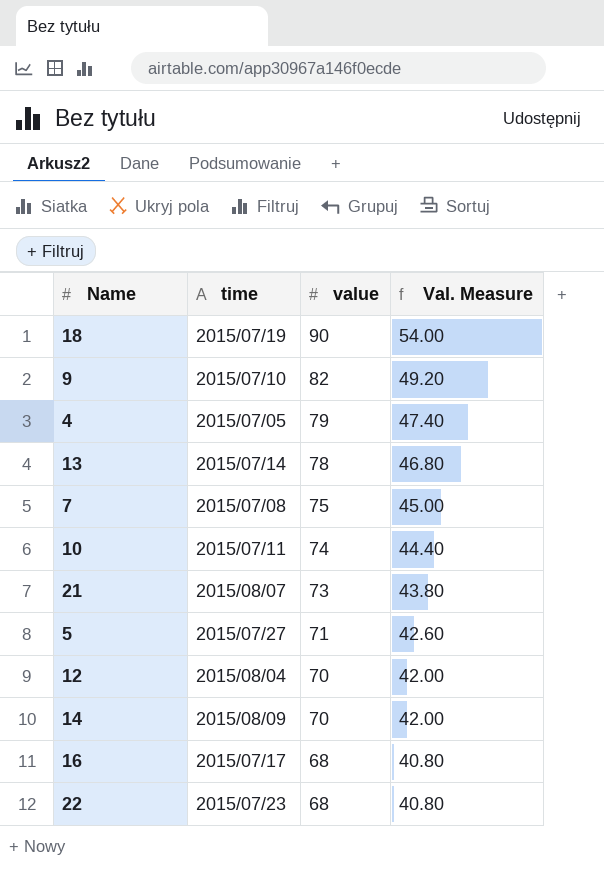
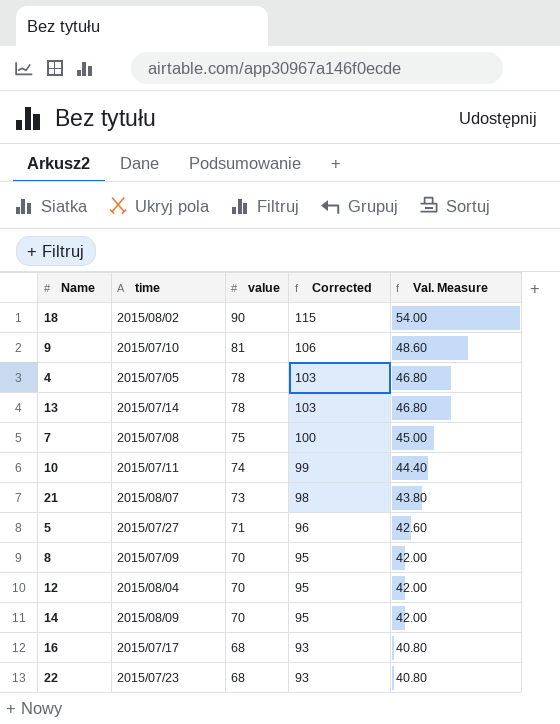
column Corrected | formula: none -> [value] + 25
18 | time: 2015/07/19 -> 2015/08/02
9 | value: 82 -> 81
9 | Val. Measure: 49.20 -> 48.60
4 | value: 79 -> 78
4 | Val. Measure: 47.40 -> 46.80
row 8: none -> 2015/07/09 | 70 | 95 | 42.00

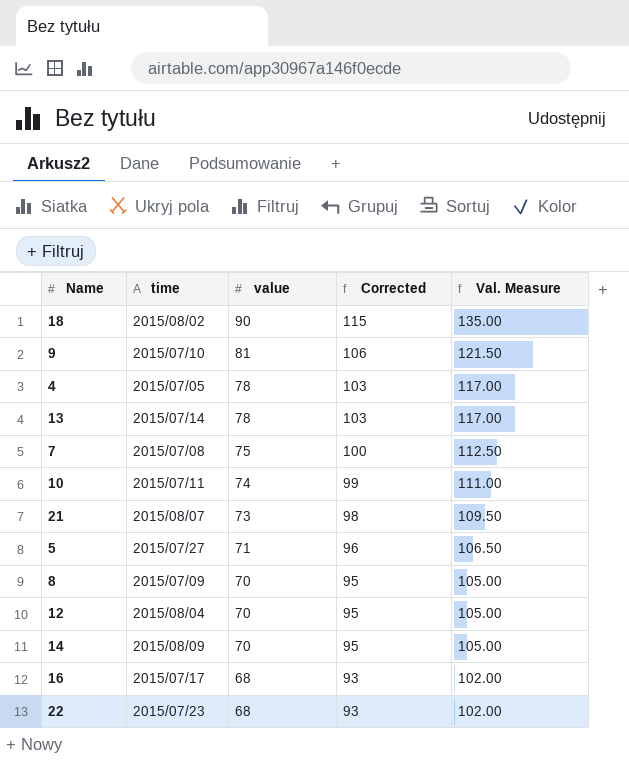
column Val. Measure | formula: [value] * 0.6 -> [value] * 1.5

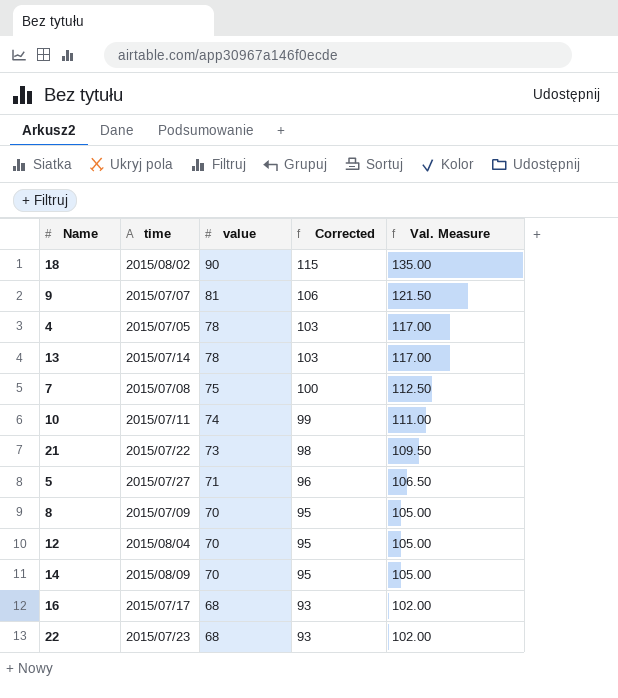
9 | time: 2015/07/10 -> 2015/07/07
21 | time: 2015/08/07 -> 2015/07/22

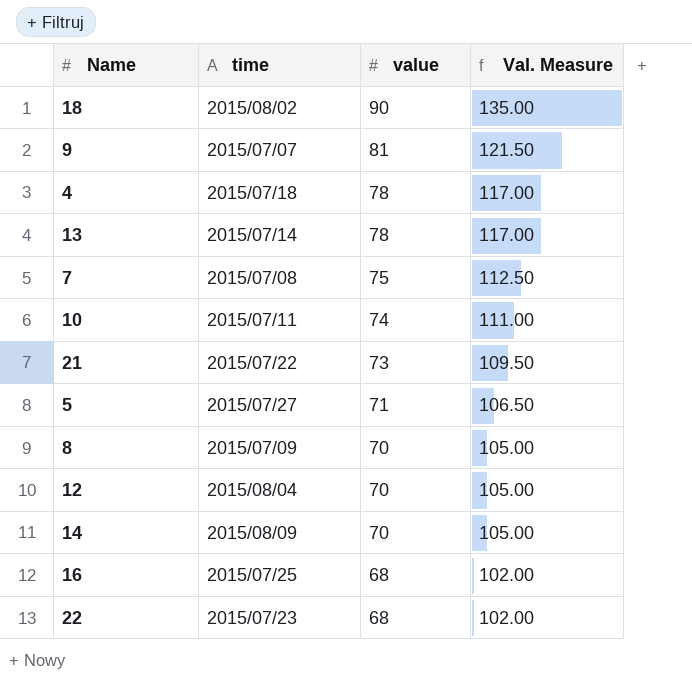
column Corrected | formula: [value] + 25 -> none
4 | time: 2015/07/05 -> 2015/07/18
16 | time: 2015/07/17 -> 2015/07/25

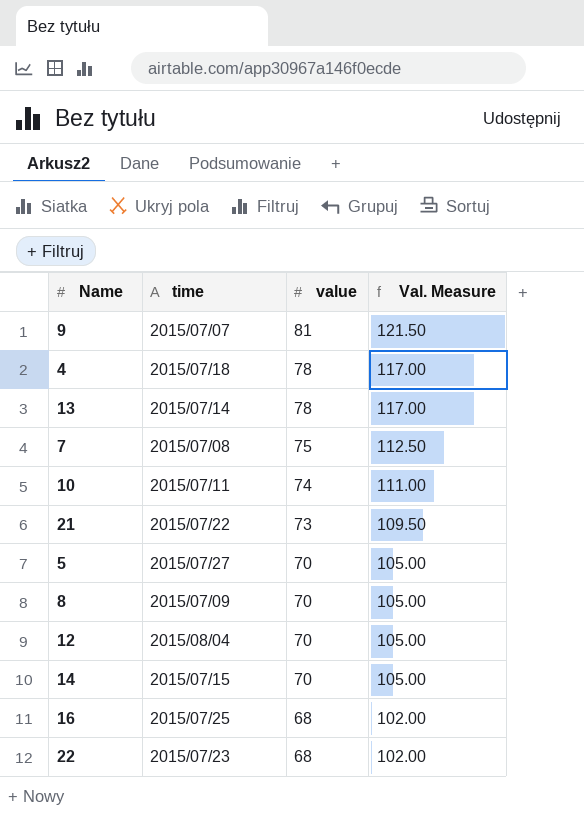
row 18: 2015/08/02 | 90 | 135.00 -> none
5 | value: 71 -> 70
5 | Val. Measure: 106.50 -> 105.00
14 | time: 2015/08/09 -> 2015/07/15

